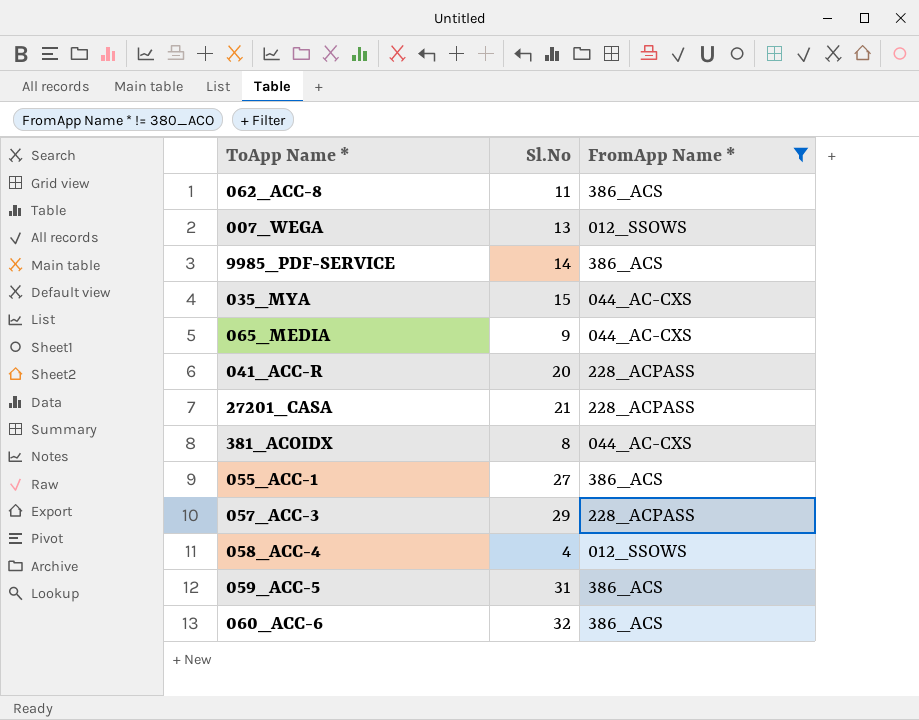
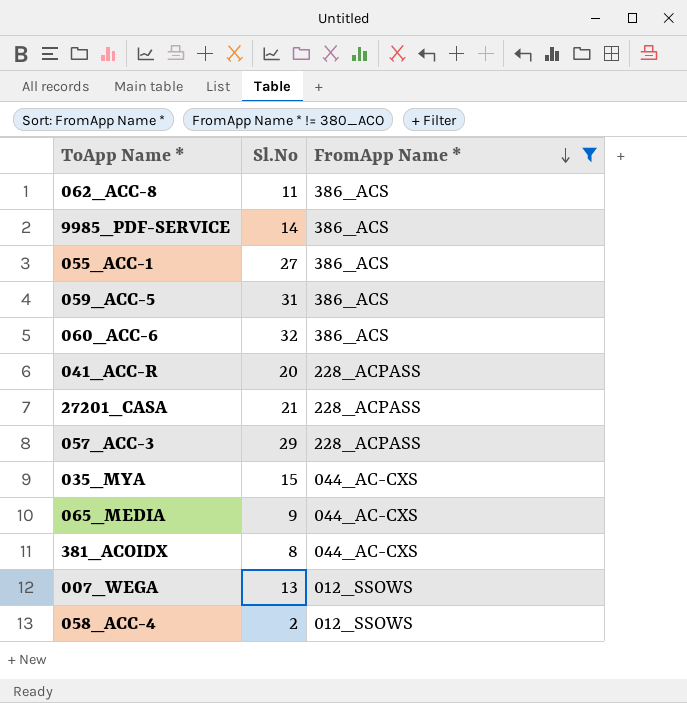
row order: none -> FromApp Name * descending
058_ACC-4 | Sl.No: 4 -> 2

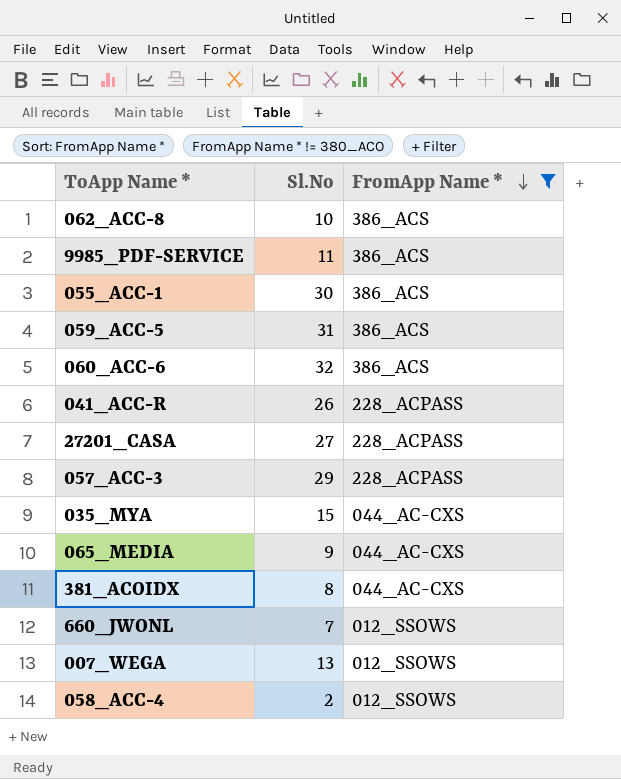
062_ACC-8 | Sl.No: 11 -> 10
9985_PDF-SERVICE | Sl.No: 14 -> 11
055_ACC-1 | Sl.No: 27 -> 30
041_ACC-R | Sl.No: 20 -> 26
27201_CASA | Sl.No: 21 -> 27
row 660_JWONL: none -> 7 | 012_SSOWS

